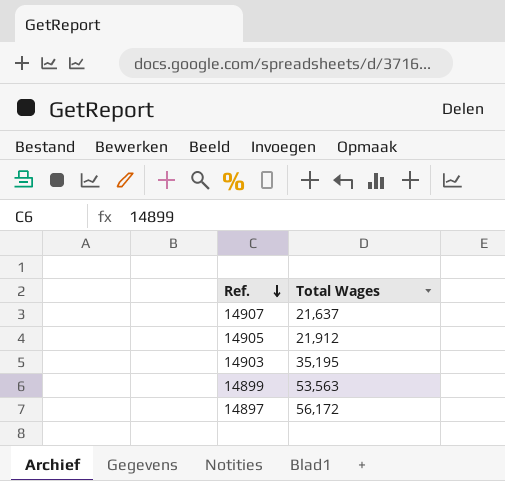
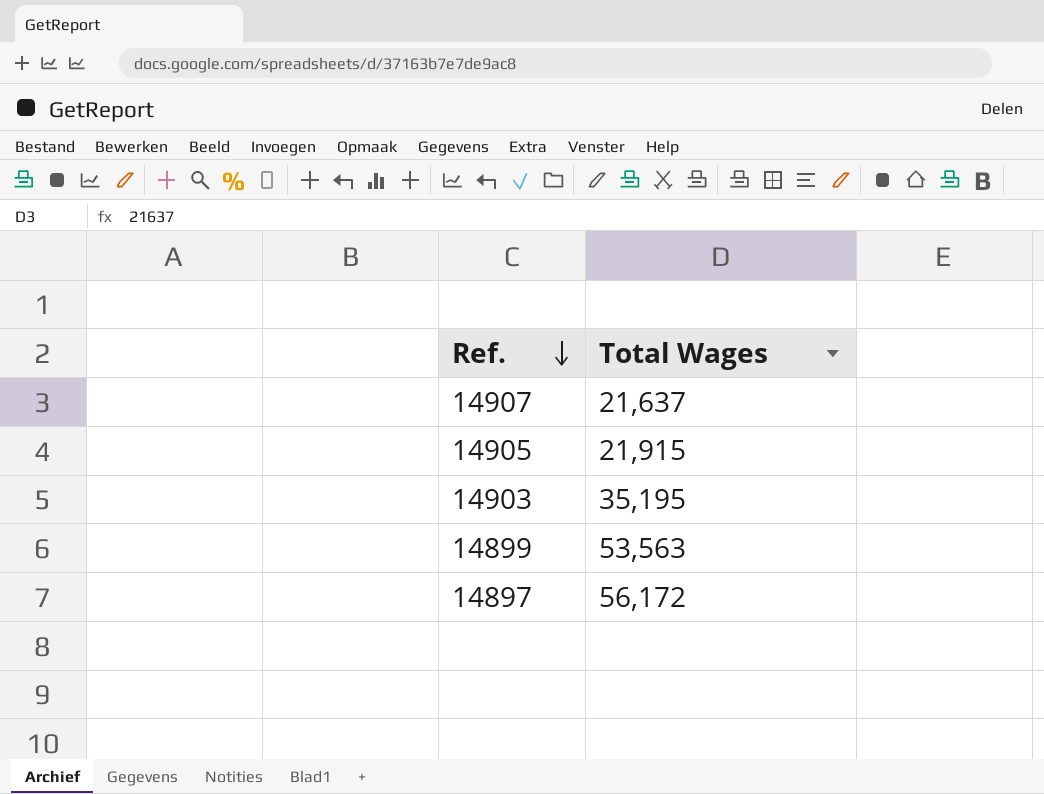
14905 | Total Wages: 21,912 -> 21,915

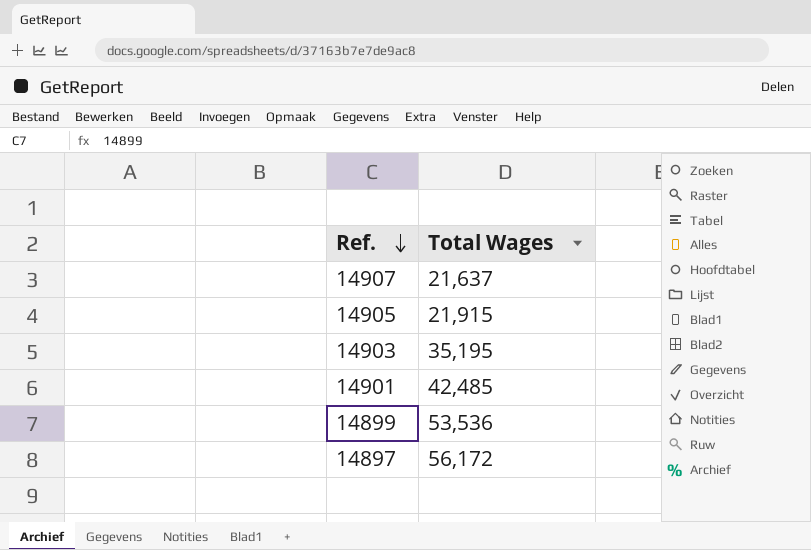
row 14901: none -> 42,485
14899 | Total Wages: 53,563 -> 53,536

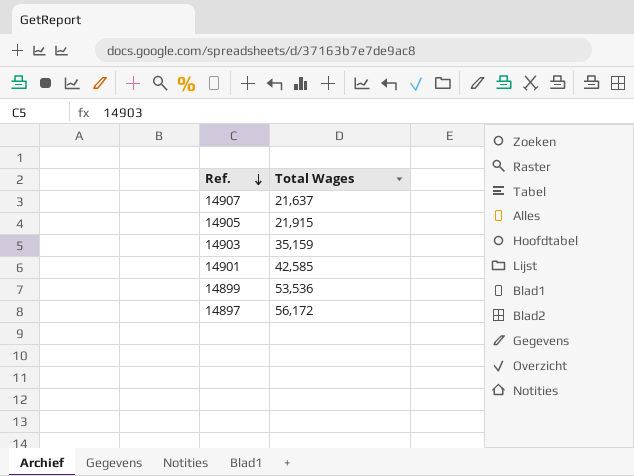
14903 | Total Wages: 35,195 -> 35,159
14901 | Total Wages: 42,485 -> 42,585

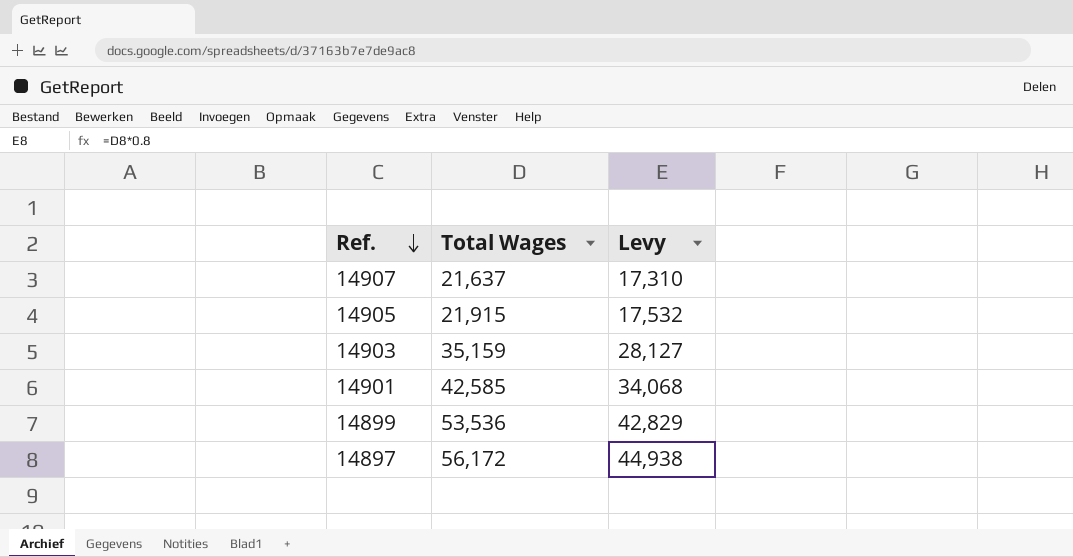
column Levy | formula: none -> [Total Wages] * 0.8

